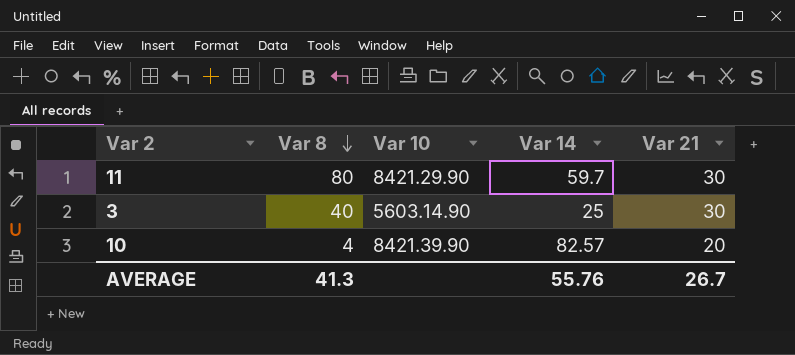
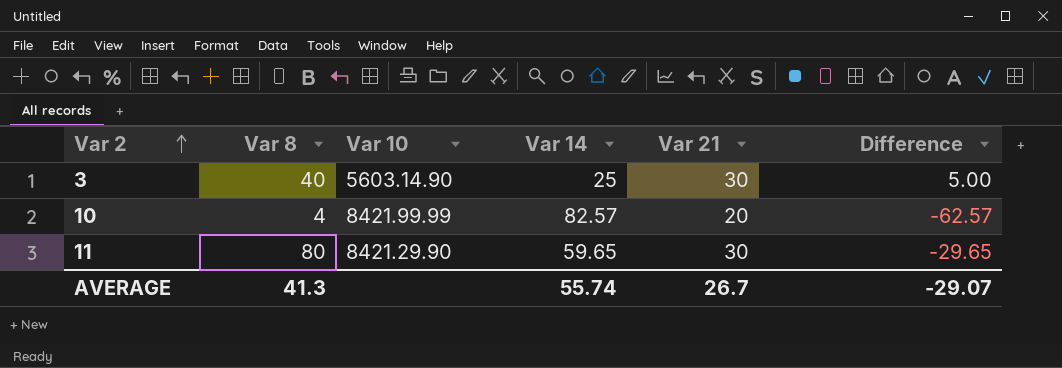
row order: Var 8 descending -> Var 2 ascending
column Difference | formula: none -> [Var 21] - [Var 14]
10 | Var 10: 8421.39.90 -> 8421.99.99
11 | Var 14: 59.7 -> 59.65
AVERAGE | Var 14: 55.76 -> 55.74

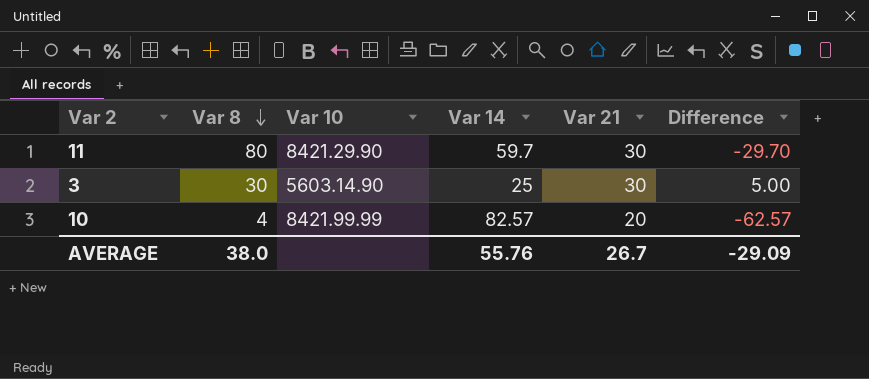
row order: Var 2 ascending -> Var 8 descending
11 | Var 14: 59.65 -> 59.7
11 | Difference: -29.65 -> -29.70
3 | Var 8: 40 -> 30
AVERAGE | Var 8: 41.3 -> 38.0
AVERAGE | Var 14: 55.74 -> 55.76
AVERAGE | Difference: -29.07 -> -29.09

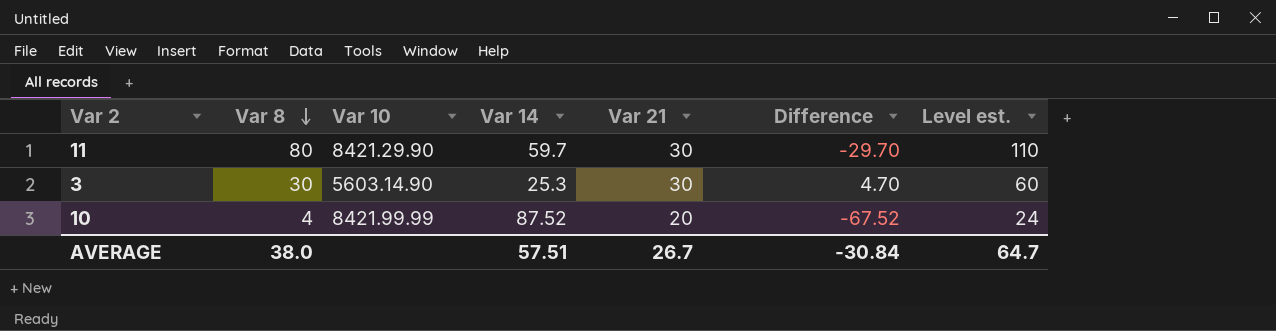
column Level est. | formula: none -> [Var 8] + [Var 21]
3 | Var 14: 25 -> 25.3
3 | Difference: 5.00 -> 4.70
10 | Var 14: 82.57 -> 87.52
10 | Difference: -62.57 -> -67.52
AVERAGE | Var 14: 55.76 -> 57.51
AVERAGE | Difference: -29.09 -> -30.84

